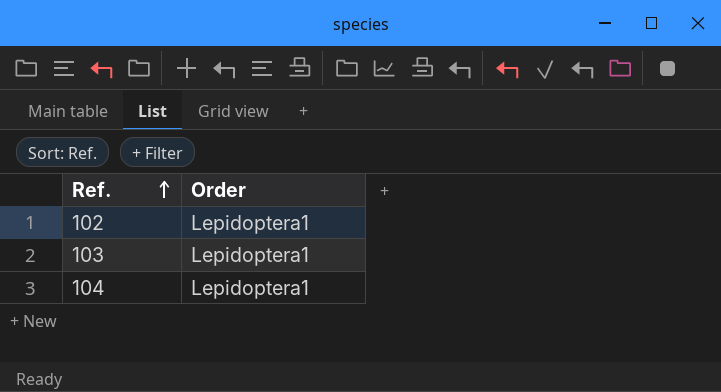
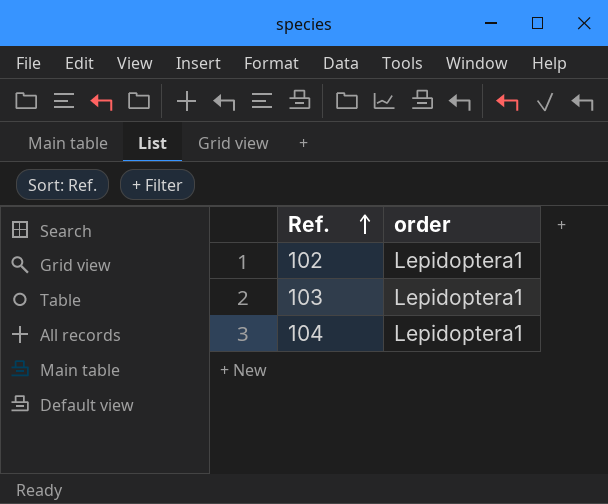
column name: Order -> order

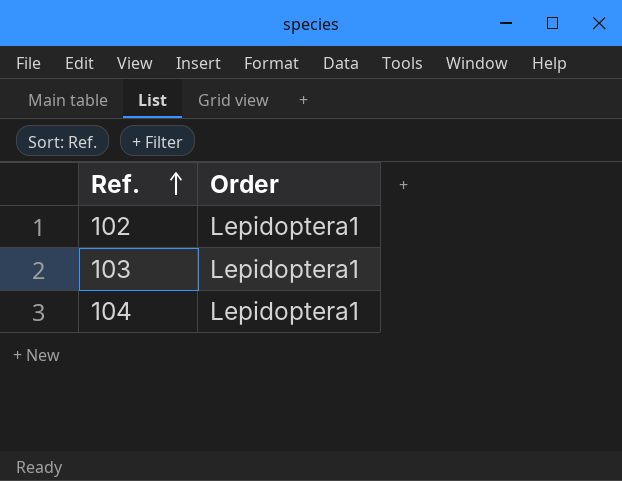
column name: order -> Order

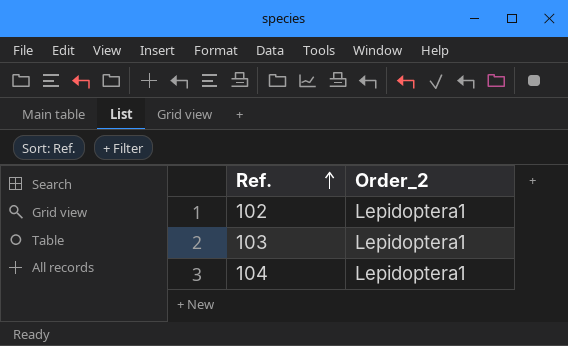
column name: Order -> Order_2

